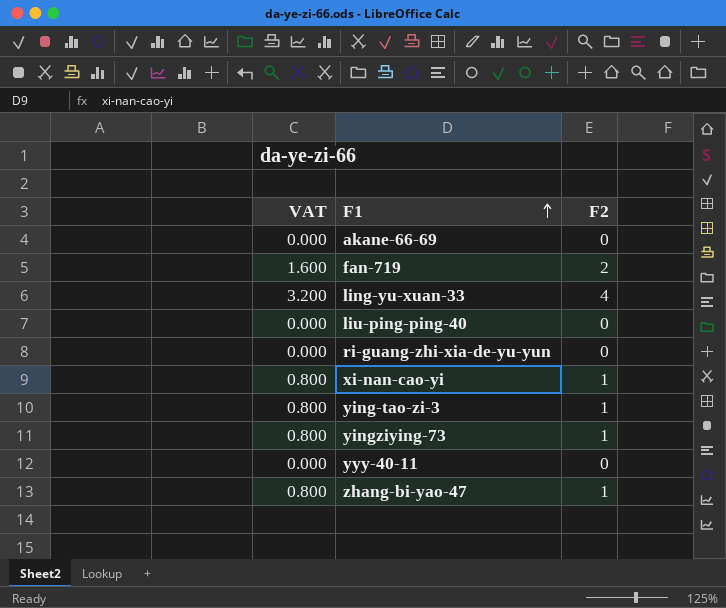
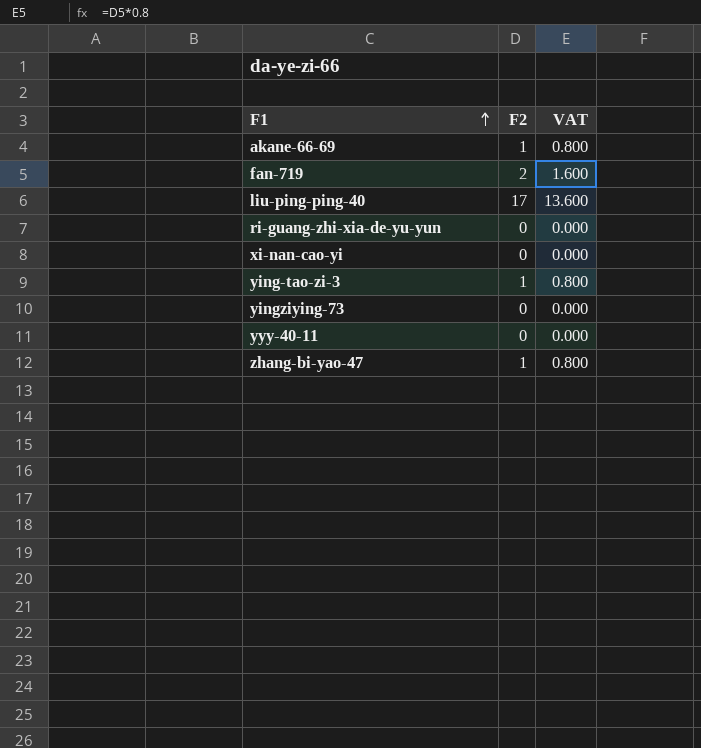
column VAT | position: 1 -> 3
row ling-yu-xuan-33: 3.200 | 4 -> none
akane-66-69 | F2: 0 -> 1
akane-66-69 | VAT: 0.000 -> 0.800
liu-ping-ping-40 | F2: 0 -> 17
liu-ping-ping-40 | VAT: 0.000 -> 13.600
xi-nan-cao-yi | F2: 1 -> 0
xi-nan-cao-yi | VAT: 0.800 -> 0.000
yingziying-73 | F2: 1 -> 0
yingziying-73 | VAT: 0.800 -> 0.000

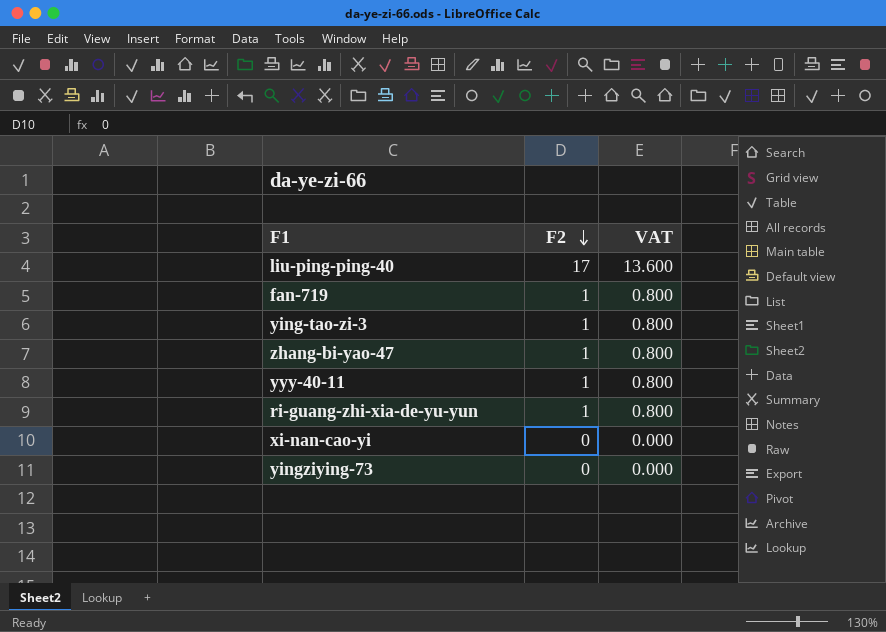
row order: F1 ascending -> F2 descending
row akane-66-69: 1 | 0.800 -> none
fan-719 | F2: 2 -> 1
fan-719 | VAT: 1.600 -> 0.800
yyy-40-11 | F2: 0 -> 1
yyy-40-11 | VAT: 0.000 -> 0.800
ri-guang-zhi-xia-de-yu-yun | F2: 0 -> 1
ri-guang-zhi-xia-de-yu-yun | VAT: 0.000 -> 0.800

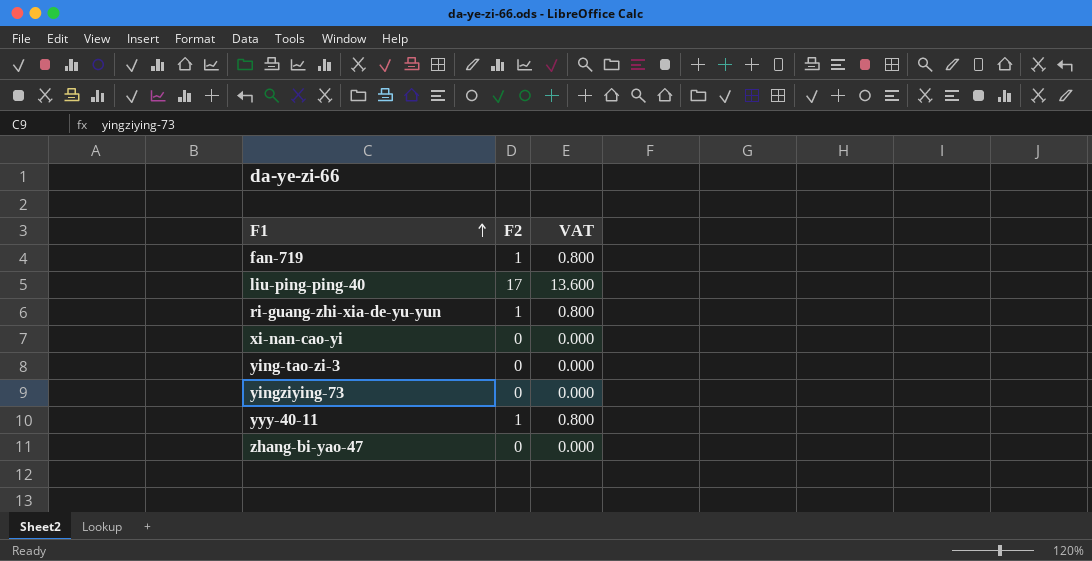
row order: F2 descending -> F1 ascending
ying-tao-zi-3 | F2: 1 -> 0
ying-tao-zi-3 | VAT: 0.800 -> 0.000
zhang-bi-yao-47 | F2: 1 -> 0
zhang-bi-yao-47 | VAT: 0.800 -> 0.000

